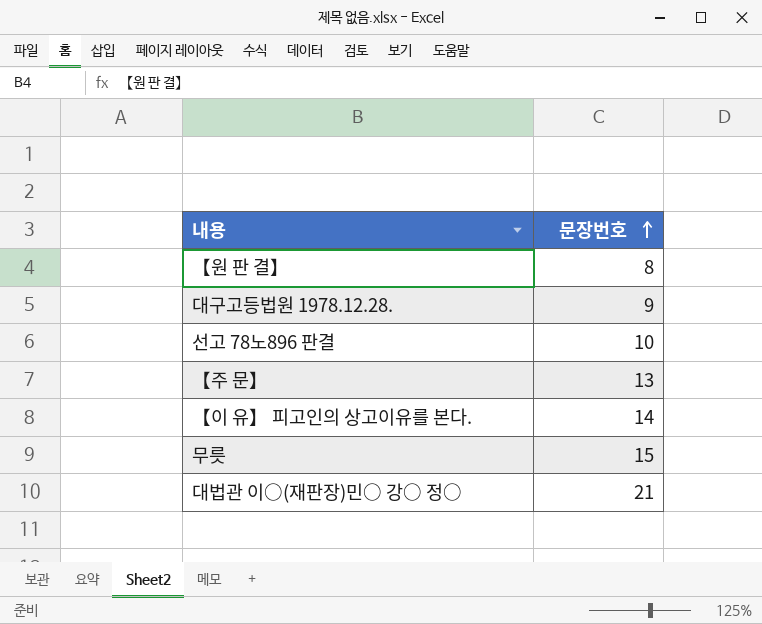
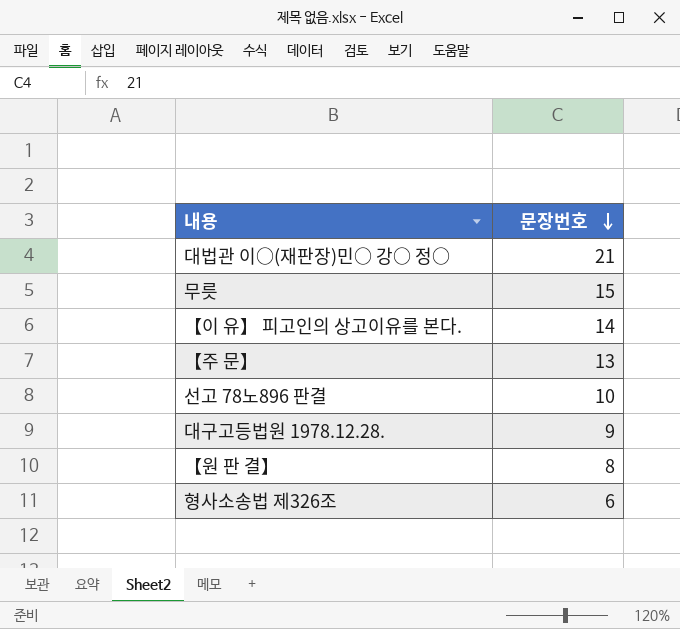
row order: 문장번호 ascending -> 문장번호 descending
row 형사소송법 제326조: none -> 6

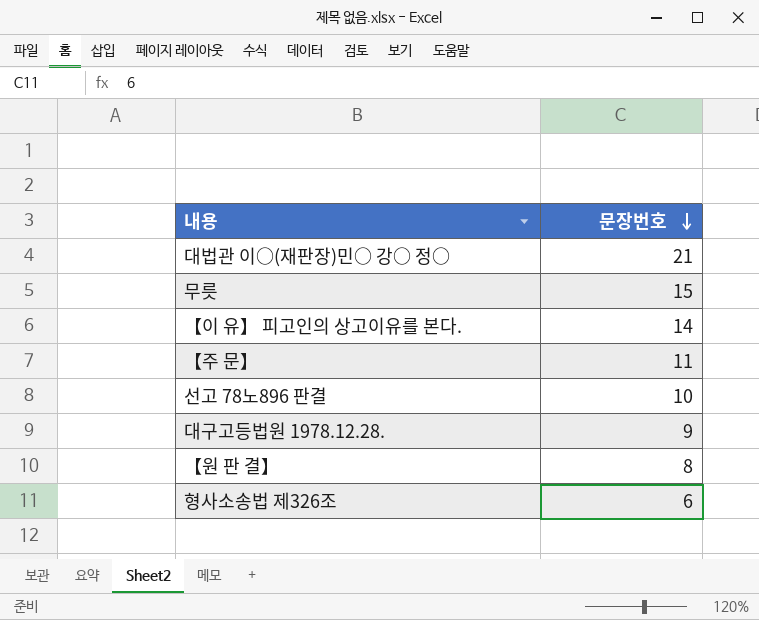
【주 문】 | 문장번호: 13 -> 11

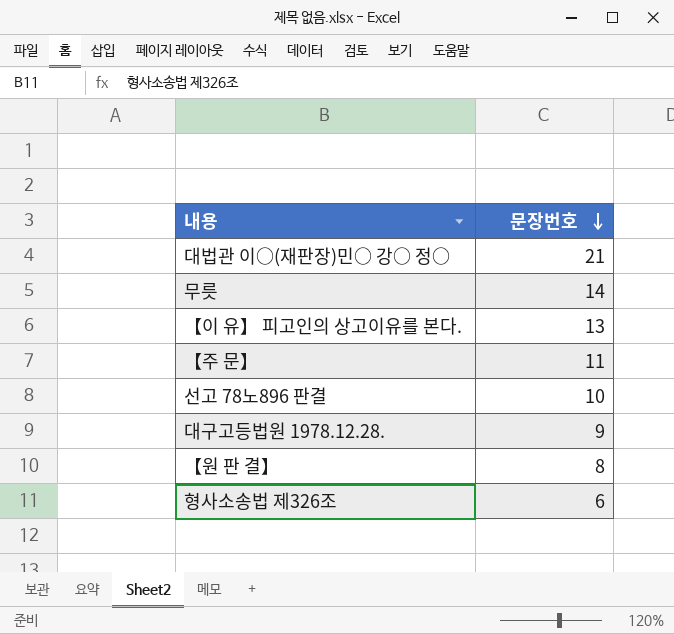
무릇 | 문장번호: 15 -> 14
【이 유】 피고인의 상고이유를 본다. | 문장번호: 14 -> 13

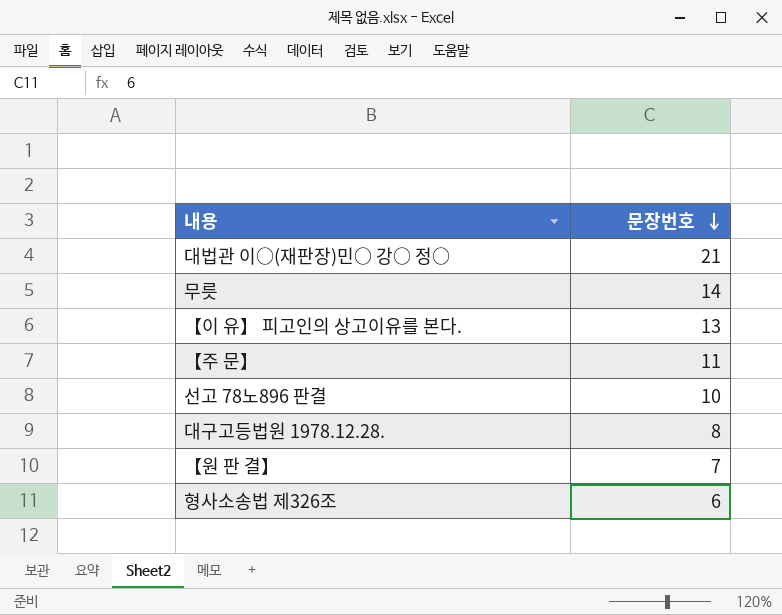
대구고등법원 1978.12.28. | 문장번호: 9 -> 8
【원 판 결】 | 문장번호: 8 -> 7

